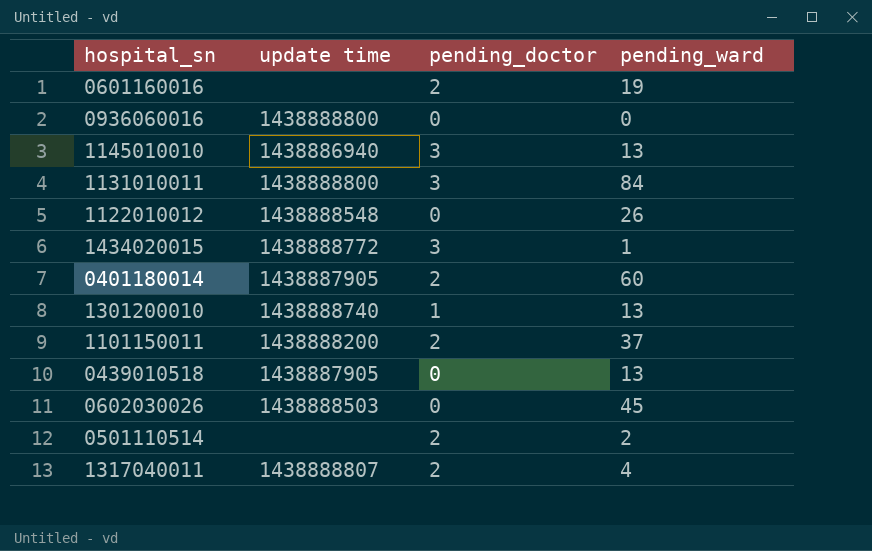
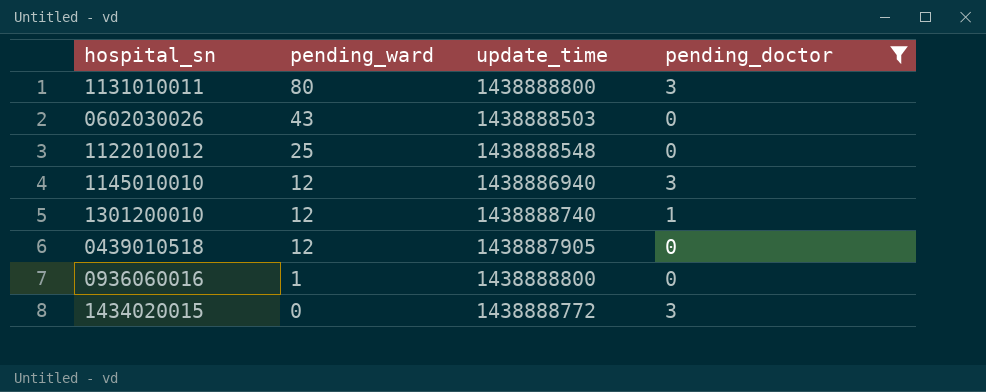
filter: none -> pending_doctor != 2
row order: none -> pending_ward descending
column pending_ward | position: 4 -> 2
column name: update time -> update_time
1131010011 | pending_ward: 84 -> 80
0602030026 | pending_ward: 45 -> 43
1122010012 | pending_ward: 26 -> 25
1145010010 | pending_ward: 13 -> 12
1301200010 | pending_ward: 13 -> 12
0439010518 | pending_ward: 13 -> 12
0936060016 | pending_ward: 0 -> 1
1434020015 | pending_ward: 1 -> 0

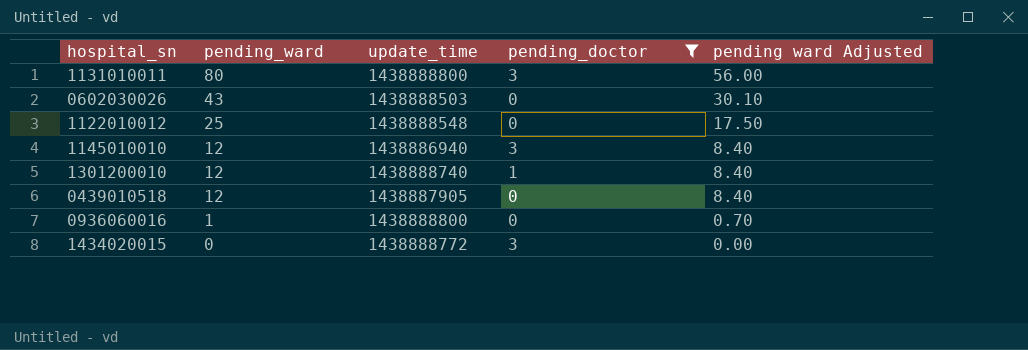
column pending ward Adjusted | formula: none -> [pending_ward] * 0.7

